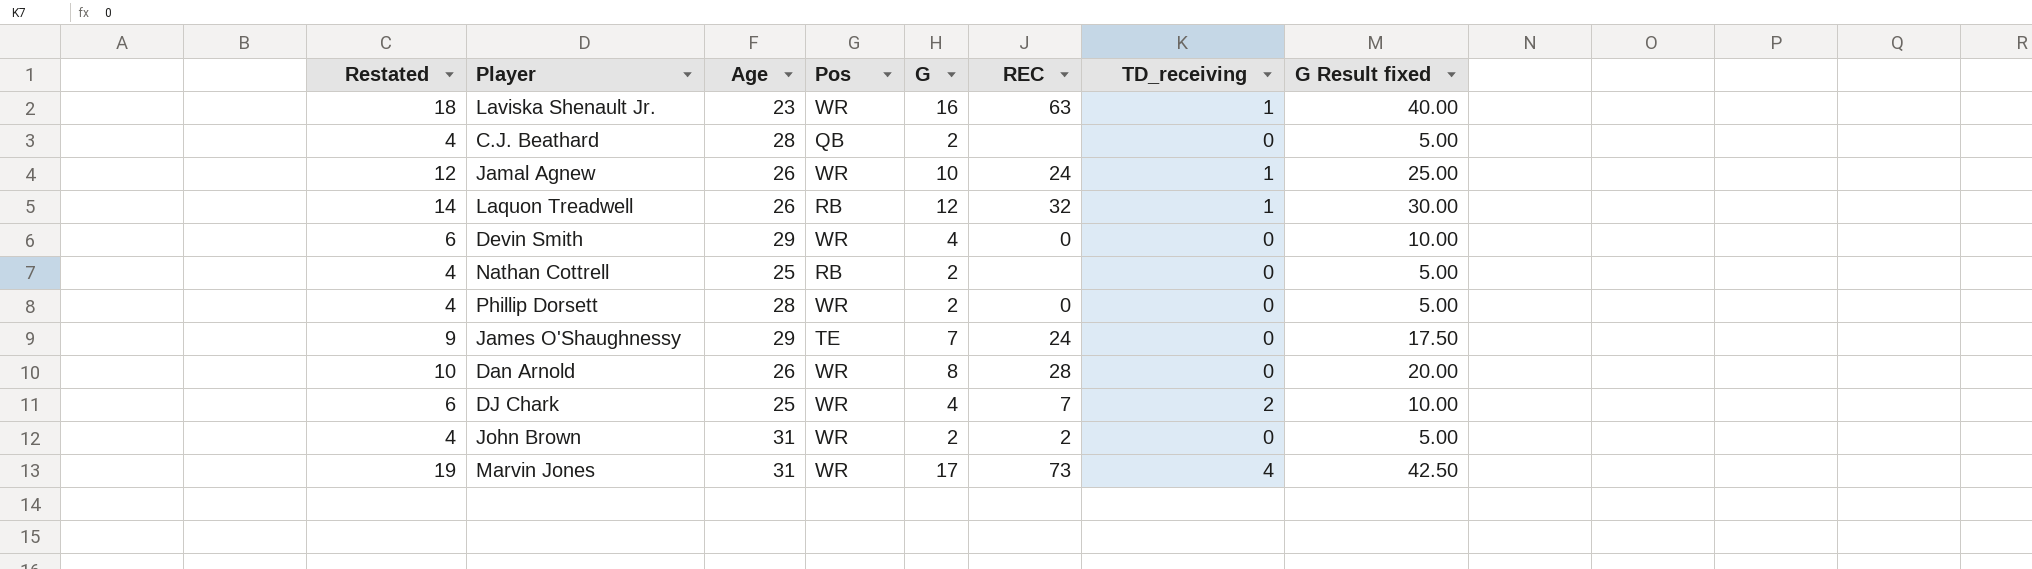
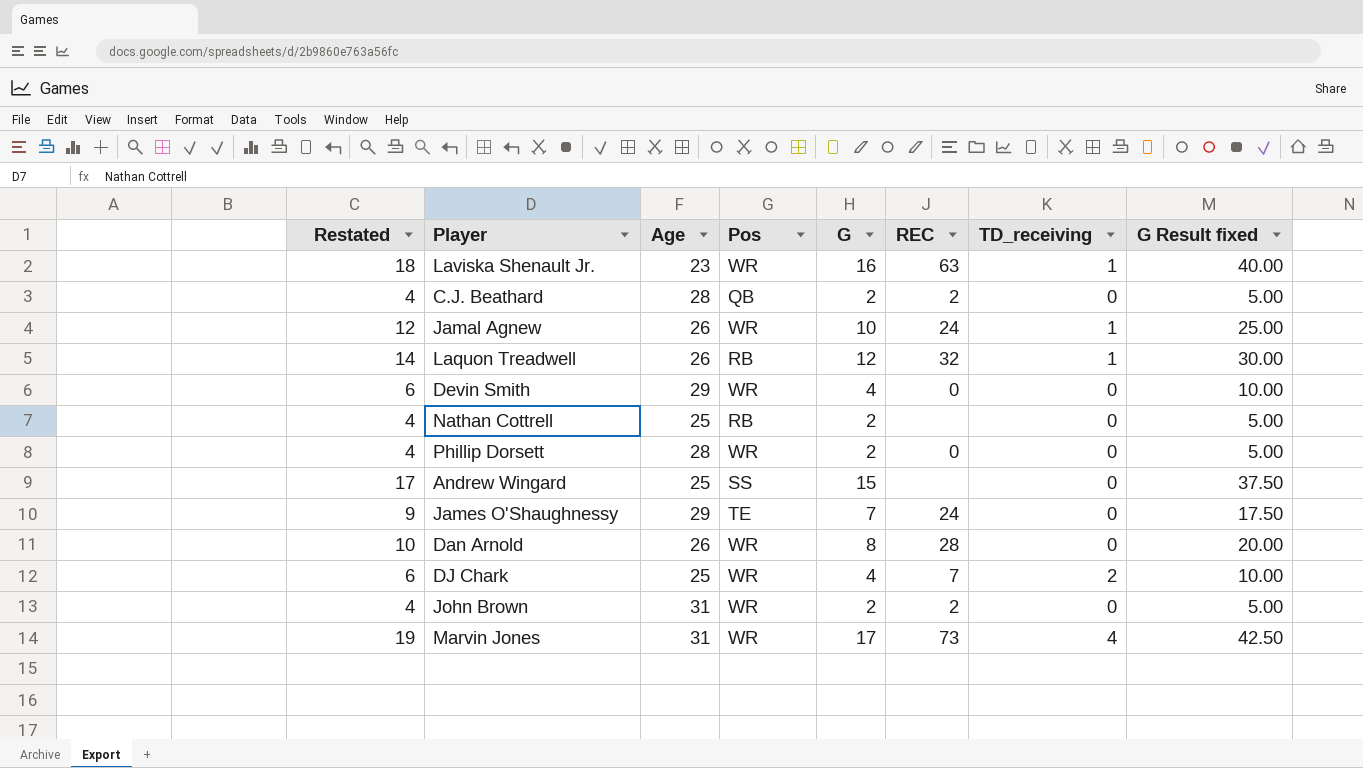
C.J. Beathard | REC: none -> 2
row Andrew Wingard: none -> 17 | 25 | SS | 15 | none | 0 | 37.50

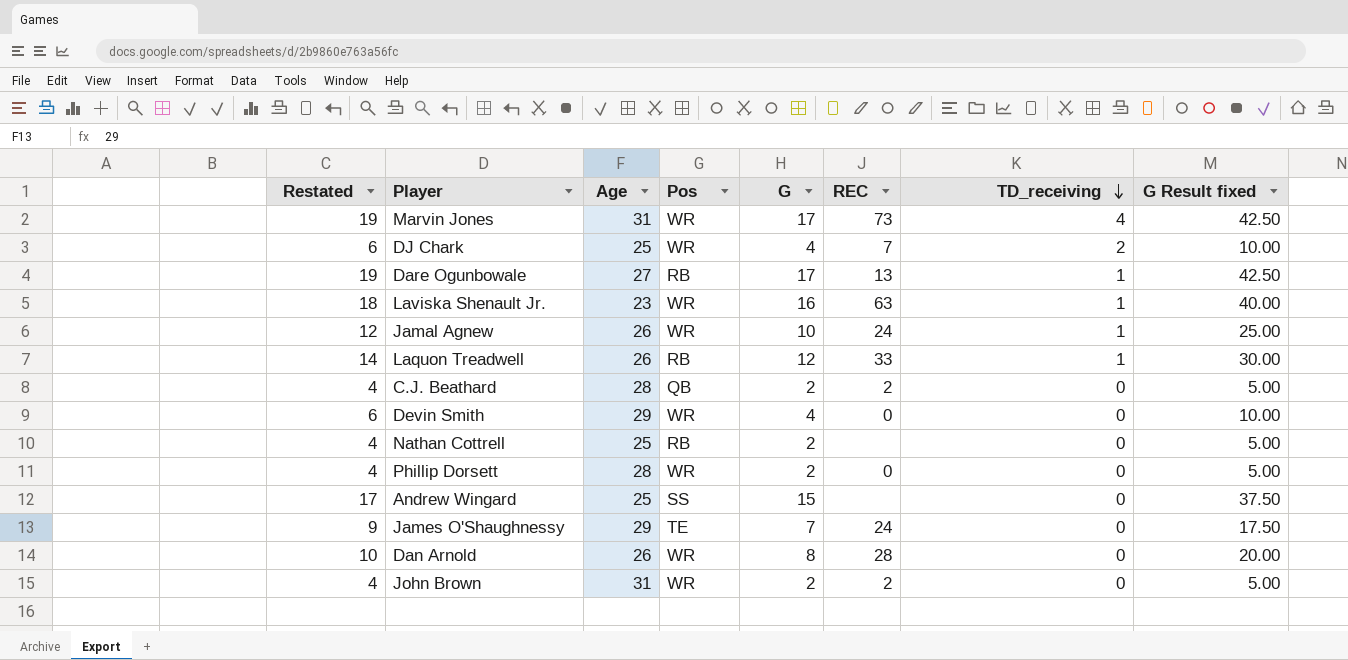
row order: none -> TD_receiving descending
row Dare Ogunbowale: none -> 19 | 27 | RB | 17 | 13 | 1 | 42.50
Laquon Treadwell | REC: 32 -> 33

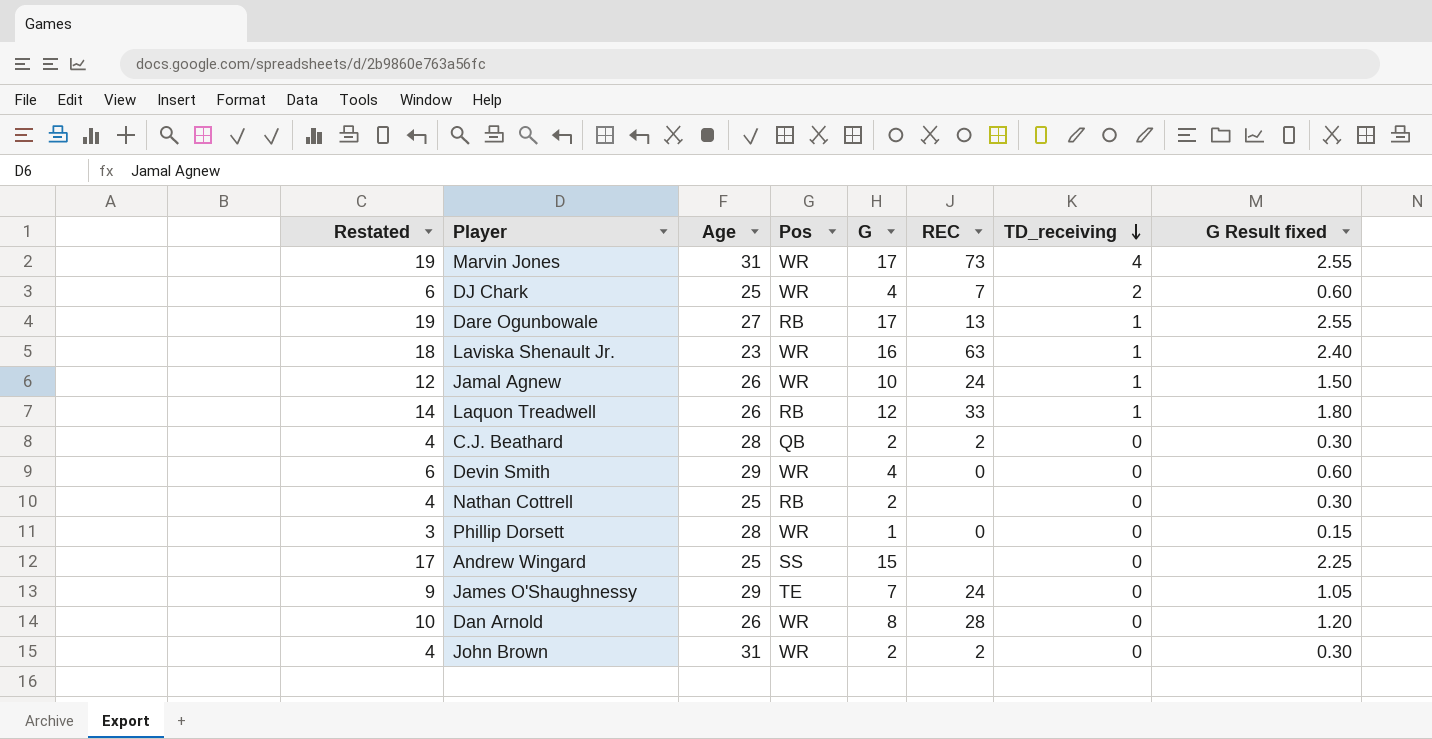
column G Result fixed | formula: [G] * 2.5 -> [G] * 0.15
Phillip Dorsett | Restated: 4 -> 3
Phillip Dorsett | G: 2 -> 1

